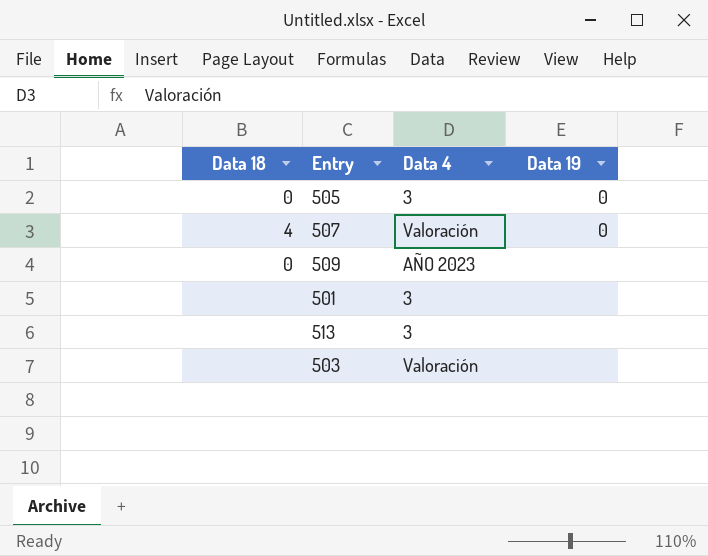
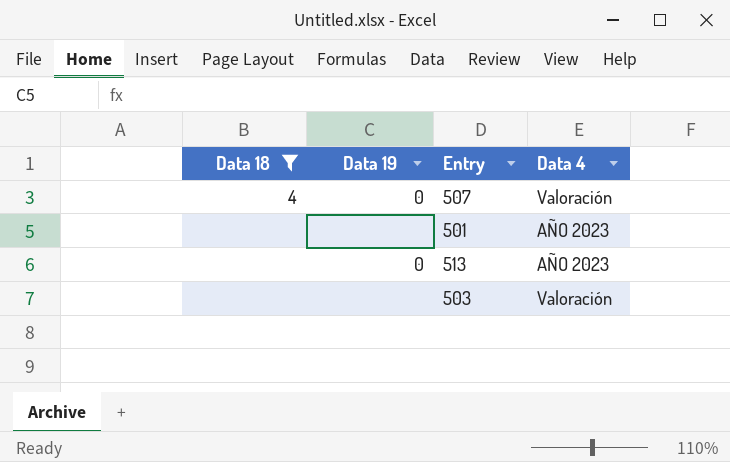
filter: none -> Data 18 != 0
column Data 19 | position: 4 -> 2
501 | Data 4: 3 -> AÑO 2023
513 | Data 19: none -> 0
513 | Data 4: 3 -> AÑO 2023

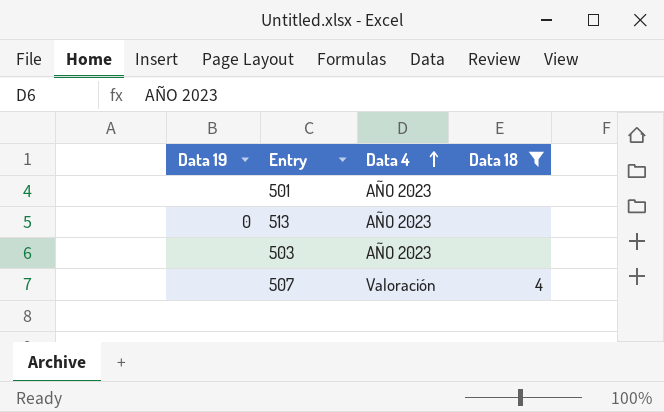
row order: none -> Data 4 ascending
column Data 18 | position: 1 -> 4
503 | Data 4: Valoración -> AÑO 2023
507 | Data 19: 0 -> none

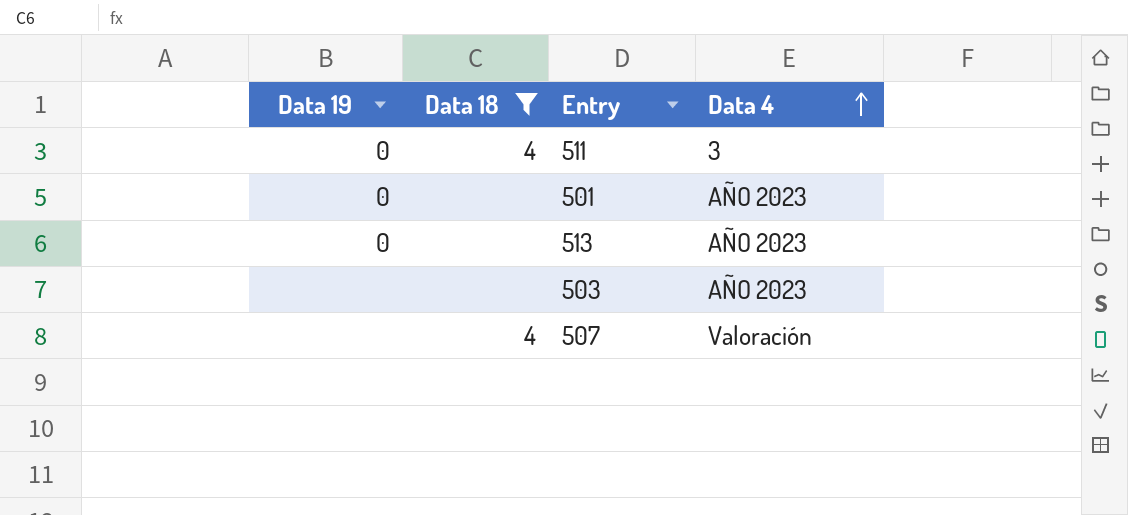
column Data 18 | position: 4 -> 2
row 511: none -> 0 | 4 | 3
501 | Data 19: none -> 0

